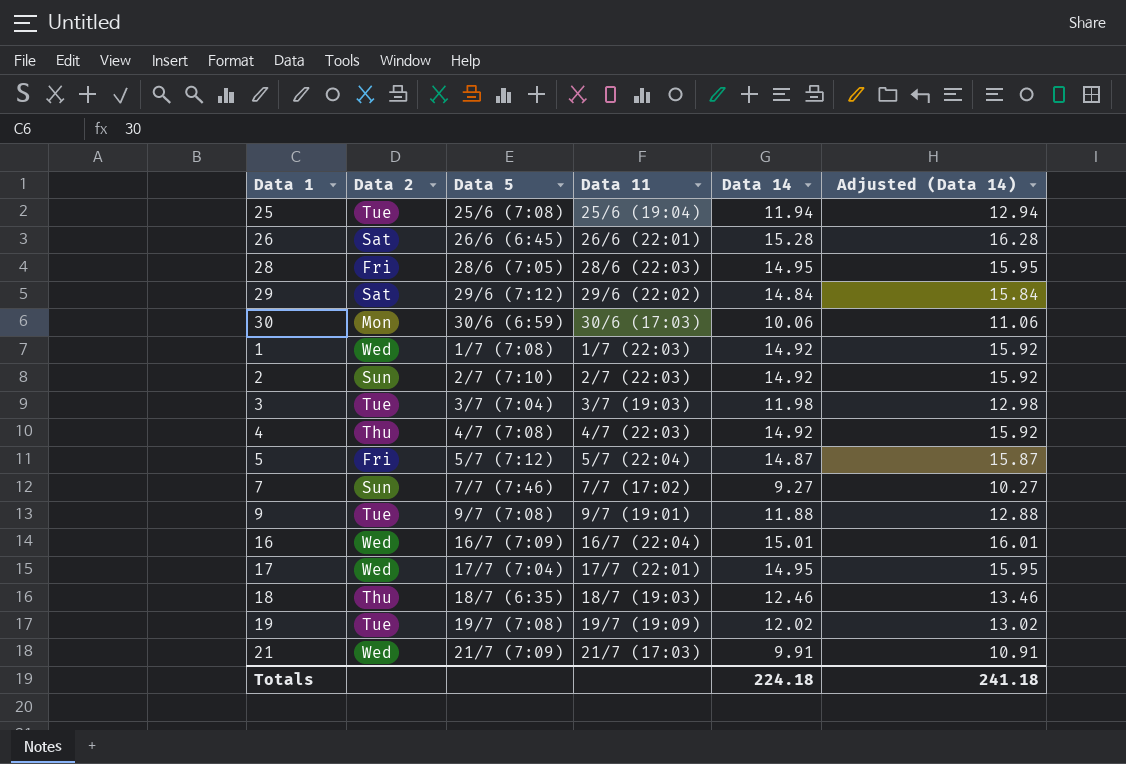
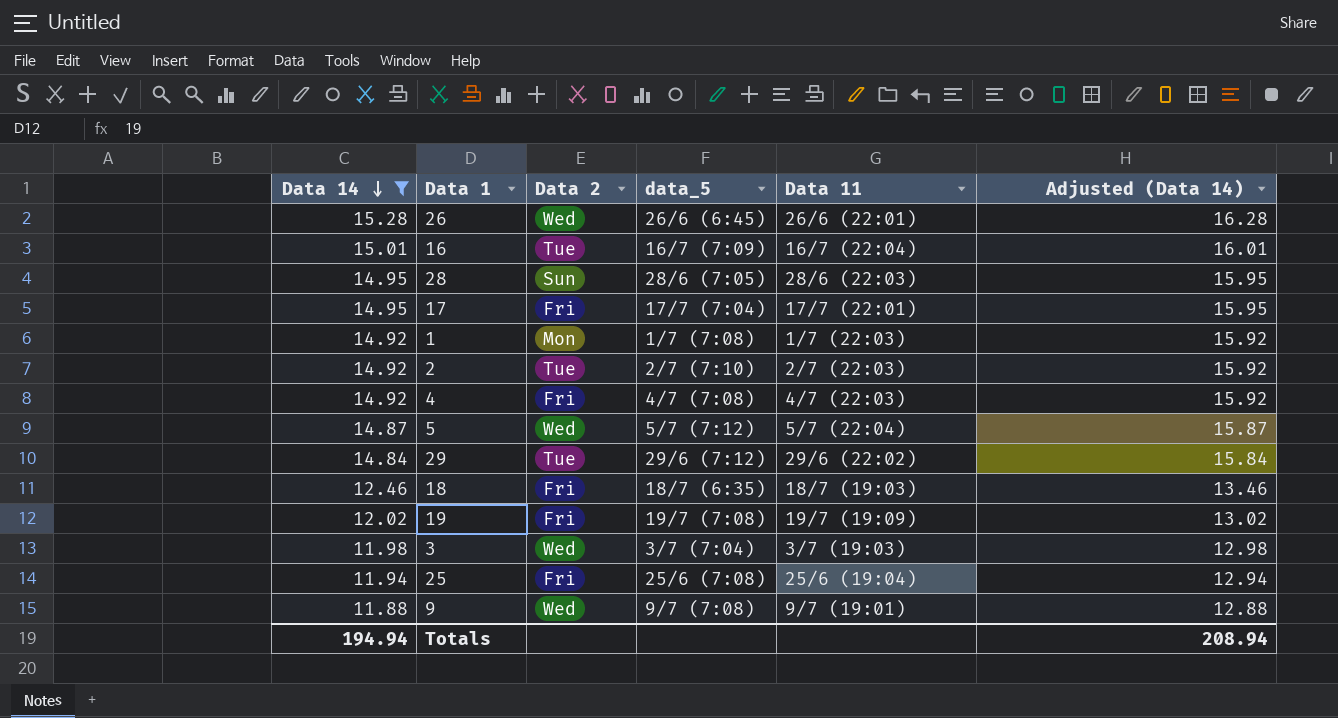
filter: none -> Data 14 >= 11.88
row order: none -> Data 14 descending
column Data 14 | position: 5 -> 1
column name: Data 5 -> data_5
26 | Data 2: Sat -> Wed
16 | Data 2: Wed -> Tue
28 | Data 2: Fri -> Sun
17 | Data 2: Wed -> Fri
1 | Data 2: Wed -> Mon
2 | Data 2: Sun -> Tue
4 | Data 2: Thu -> Fri
5 | Data 2: Fri -> Wed
29 | Data 2: Sat -> Tue
18 | Data 2: Thu -> Fri
19 | Data 2: Tue -> Fri
3 | Data 2: Tue -> Wed
25 | Data 2: Tue -> Fri
9 | Data 2: Tue -> Wed
Totals | Data 14: 224.18 -> 194.94
Totals | Adjusted (Data 14): 241.18 -> 208.94

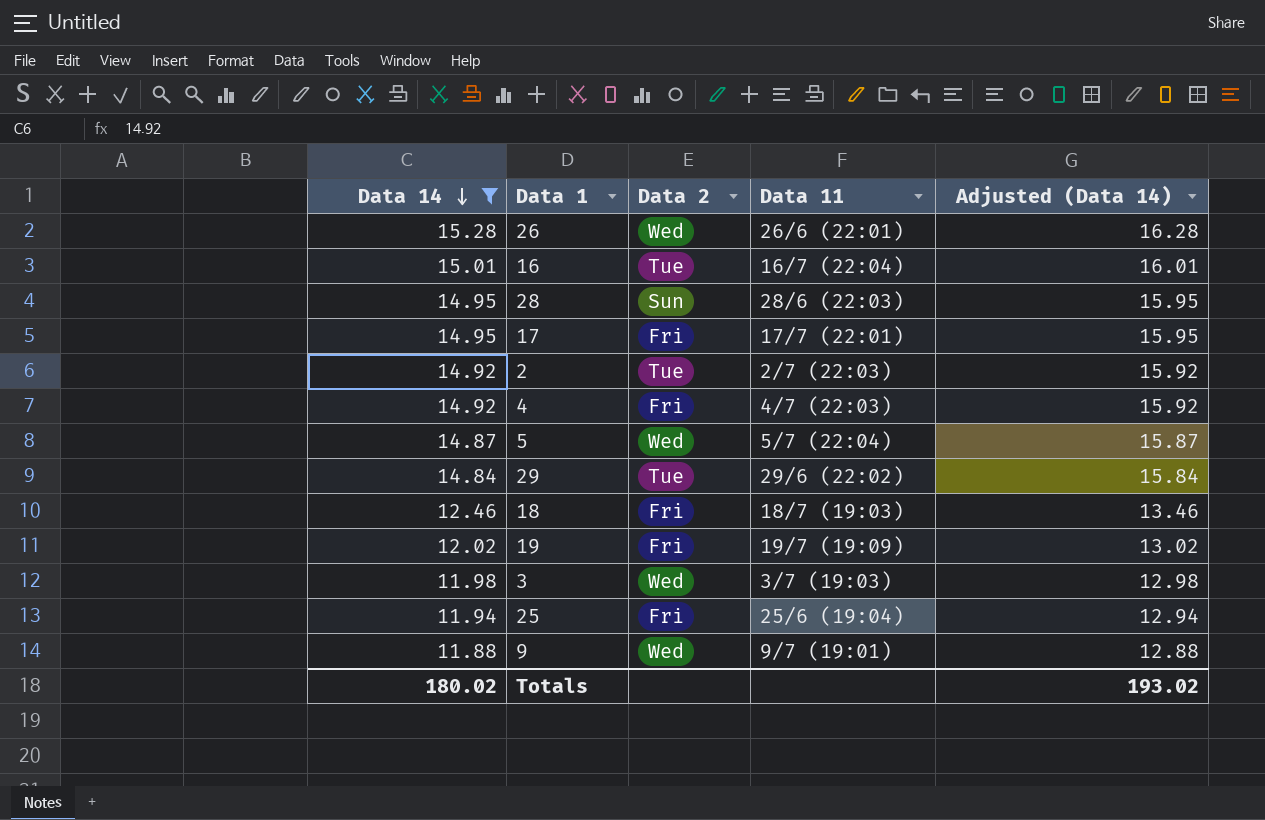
column data_5 | position: 4 -> none
row 1: 14.92 | Mon | 1/7 (7:08) | 1/7 (22:03) | 15.92 -> none
Totals | Data 14: 194.94 -> 180.02
Totals | Adjusted (Data 14): 208.94 -> 193.02

